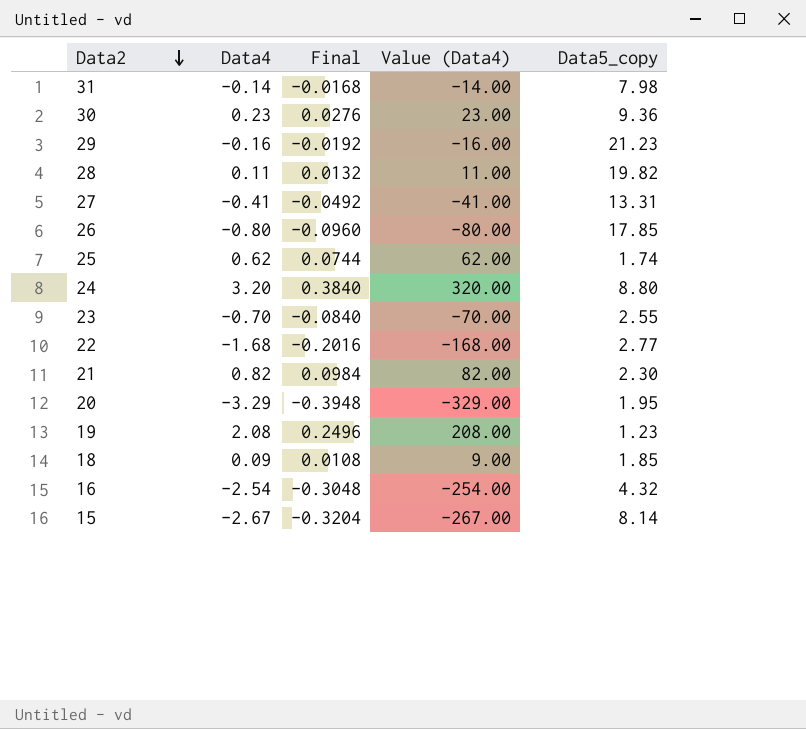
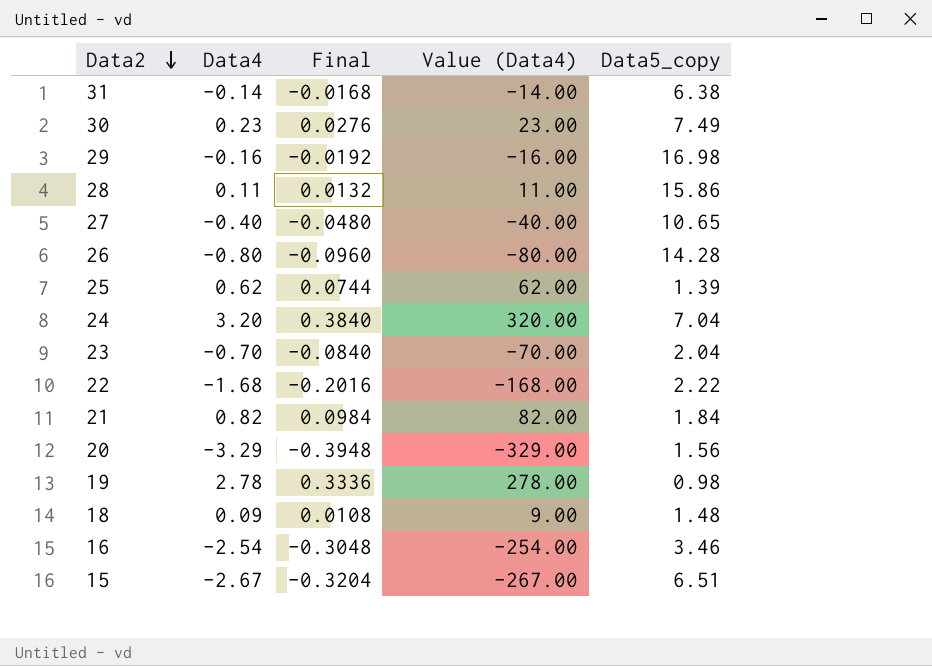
31 | Data5_copy: 7.98 -> 6.38
30 | Data5_copy: 9.36 -> 7.49
29 | Data5_copy: 21.23 -> 16.98
28 | Data5_copy: 19.82 -> 15.86
27 | Data4: -0.41 -> -0.40
27 | Final: -0.0492 -> -0.0480
27 | Value (Data4): -41.00 -> -40.00
27 | Data5_copy: 13.31 -> 10.65
26 | Data5_copy: 17.85 -> 14.28
25 | Data5_copy: 1.74 -> 1.39
24 | Data5_copy: 8.80 -> 7.04
23 | Data5_copy: 2.55 -> 2.04
22 | Data5_copy: 2.77 -> 2.22
21 | Data5_copy: 2.30 -> 1.84
20 | Data5_copy: 1.95 -> 1.56
19 | Data4: 2.08 -> 2.78
19 | Final: 0.2496 -> 0.3336
19 | Value (Data4): 208.00 -> 278.00
19 | Data5_copy: 1.23 -> 0.98
18 | Data5_copy: 1.85 -> 1.48
16 | Data5_copy: 4.32 -> 3.46
15 | Data5_copy: 8.14 -> 6.51

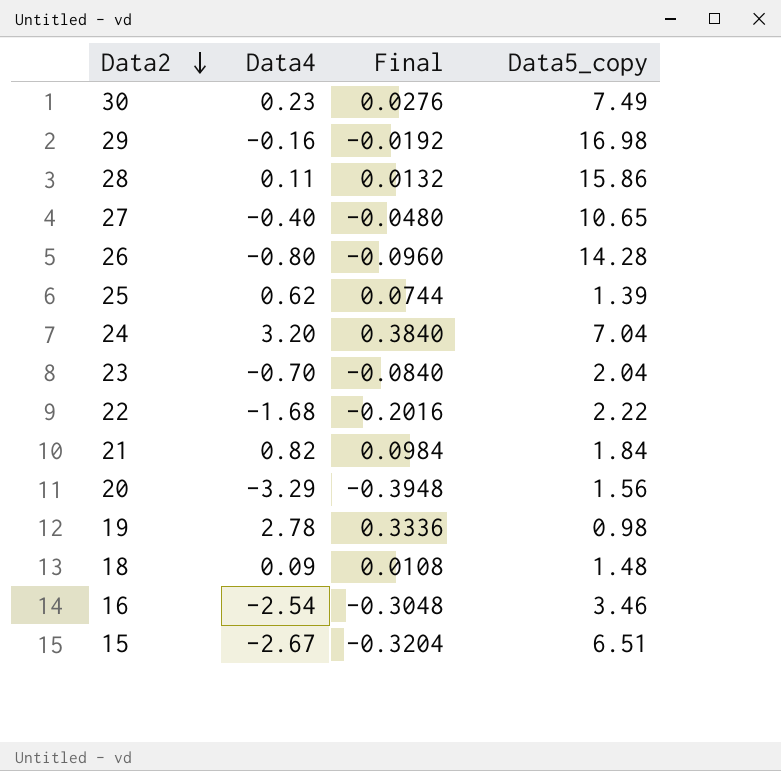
column Value (Data4) | formula: [Data4] * 100 -> none
row 31: -0.14 | -0.0168 | -14.00 | 6.38 -> none

